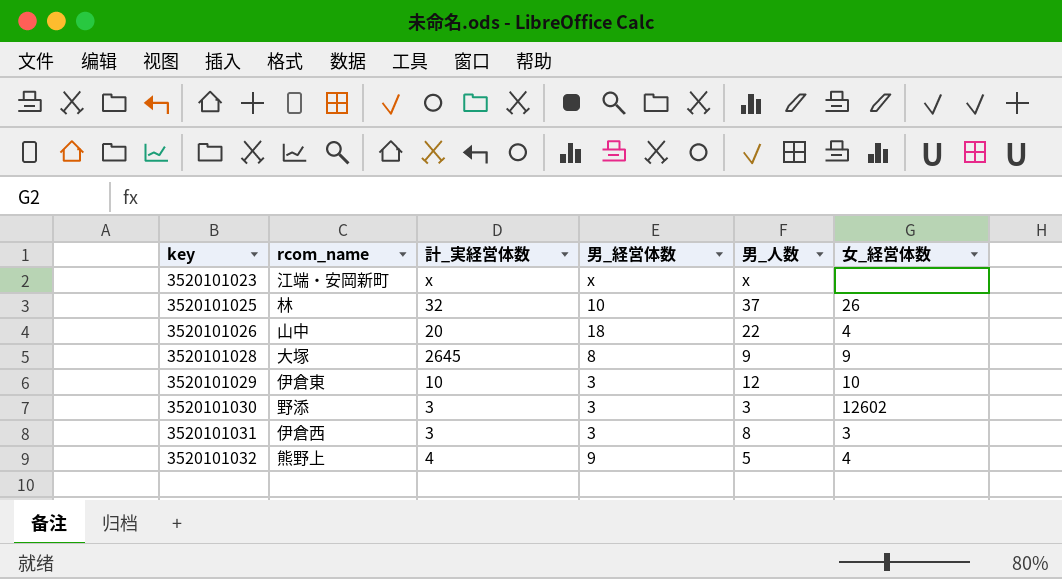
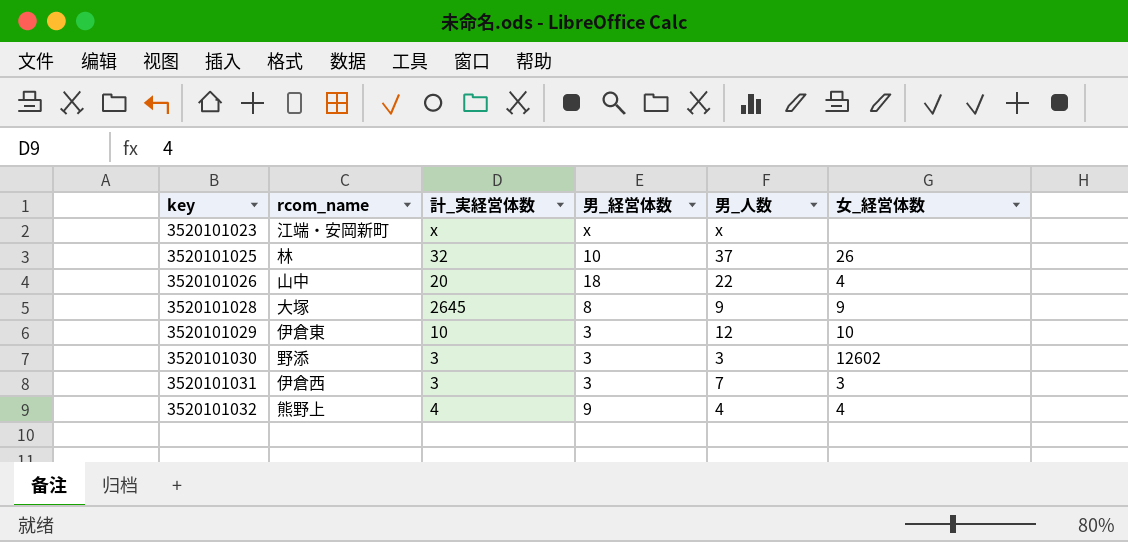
3520101031 | 男_人数: 8 -> 7
3520101032 | 男_人数: 5 -> 4

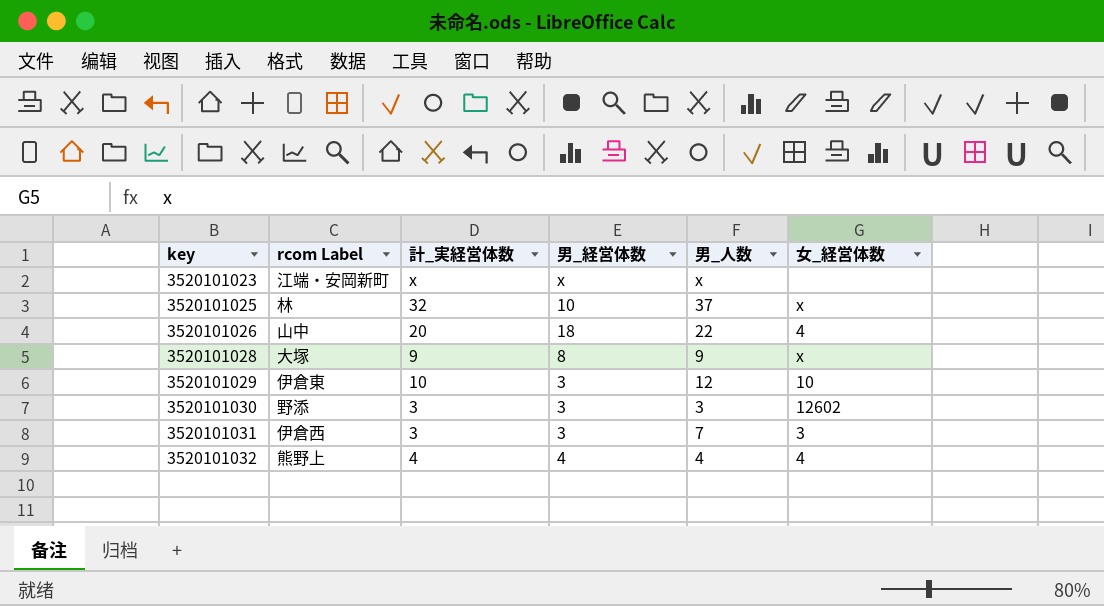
column name: rcom_name -> rcom Label
3520101025 | 女_経営体数: 26 -> x
3520101028 | 計_実経営体数: 2645 -> 9
3520101028 | 女_経営体数: 9 -> x
3520101032 | 男_経営体数: 9 -> 4

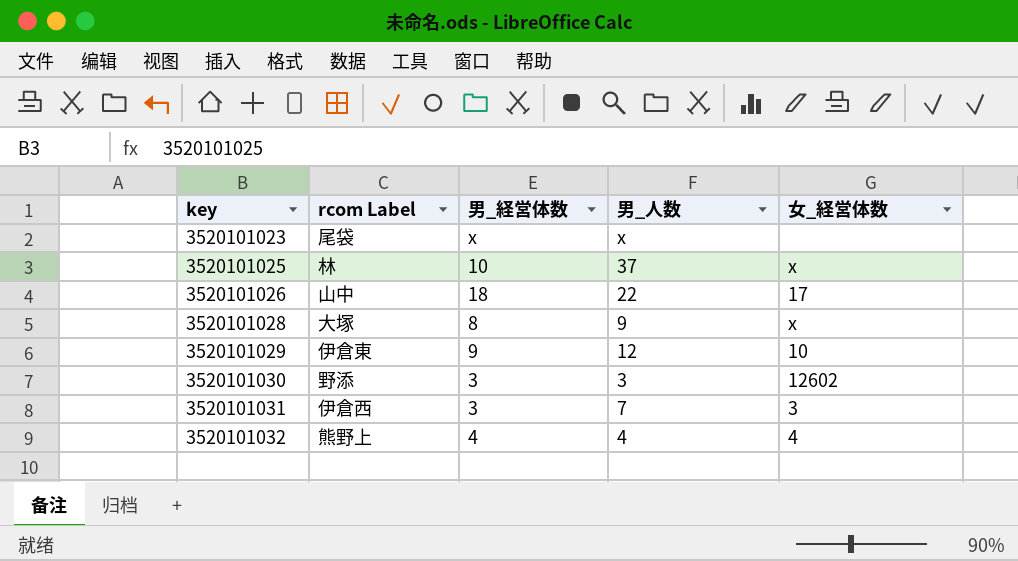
column 計_実経営体数 | position: 3 -> none
3520101023 | rcom Label: 江端・安岡新町 -> 尾袋
3520101026 | 女_経営体数: 4 -> 17
3520101029 | 男_経営体数: 3 -> 9

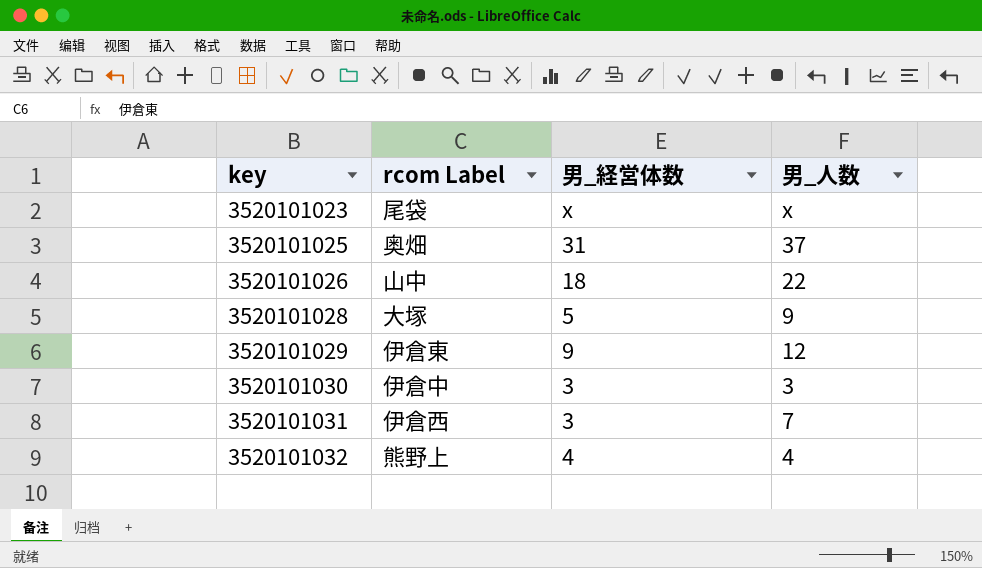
column 女_経営体数 | position: 5 -> none
3520101025 | rcom Label: 林 -> 奥畑
3520101025 | 男_経営体数: 10 -> 31
3520101028 | 男_経営体数: 8 -> 5
3520101030 | rcom Label: 野添 -> 伊倉中

